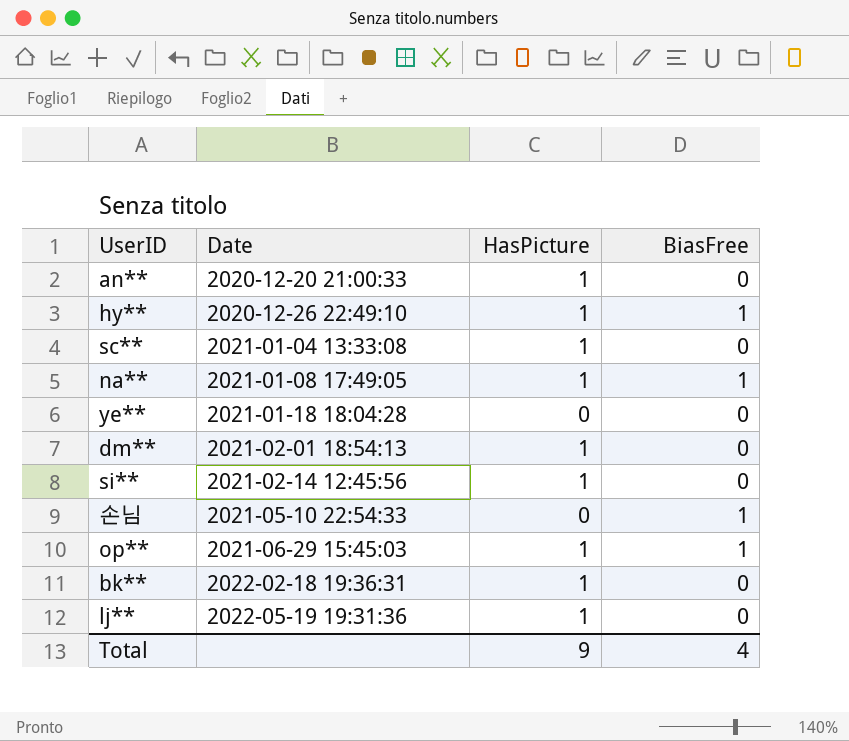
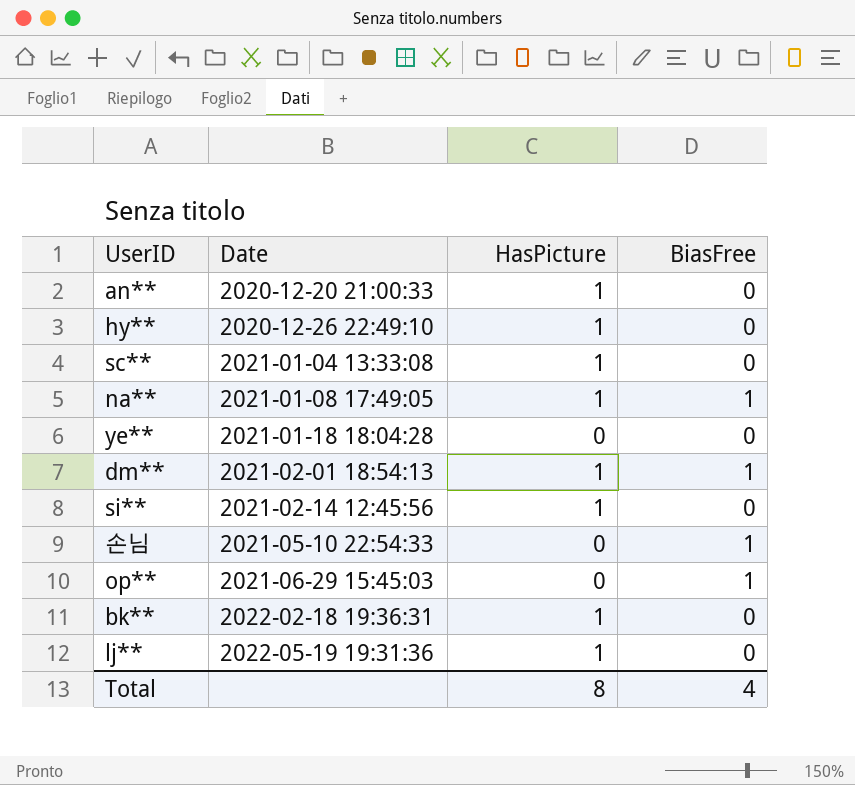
hy** | BiasFree: 1 -> 0
dm** | BiasFree: 0 -> 1
op** | HasPicture: 1 -> 0
Total | HasPicture: 9 -> 8

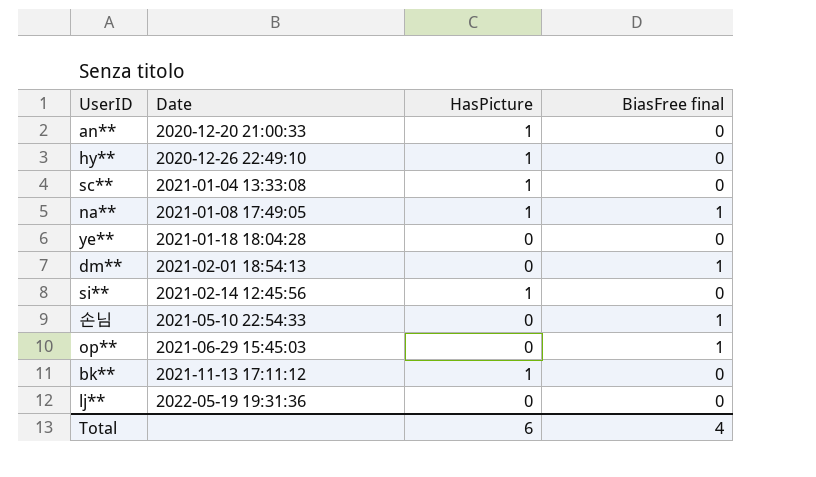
column name: BiasFree -> BiasFree final
dm** | HasPicture: 1 -> 0
bk** | Date: 2022-02-18 19:36:31 -> 2021-11-13 17:11:12
lj** | HasPicture: 1 -> 0
Total | HasPicture: 8 -> 6

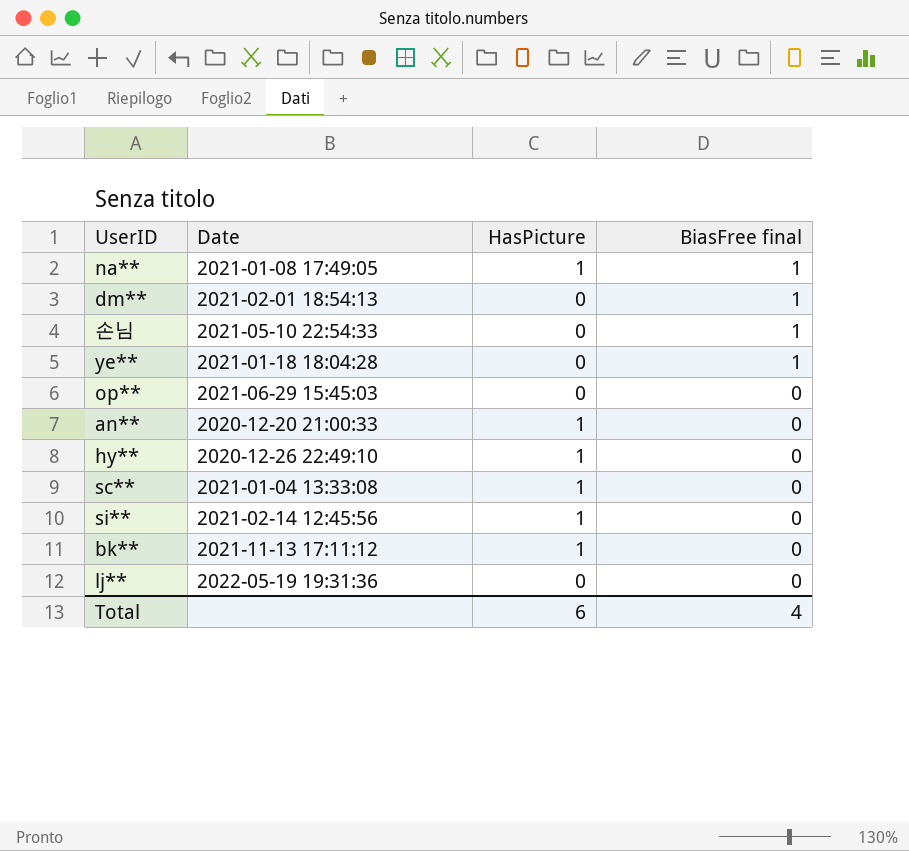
row order: Date ascending -> BiasFree final descending
ye** | BiasFree final: 0 -> 1
op** | BiasFree final: 1 -> 0

